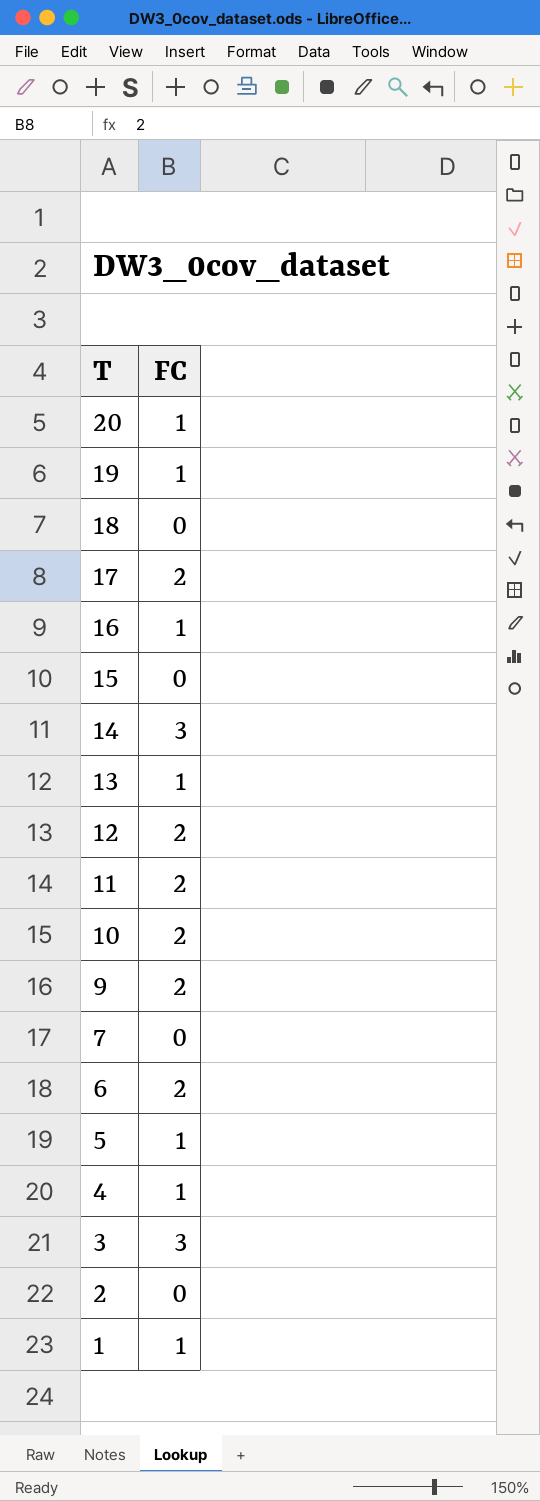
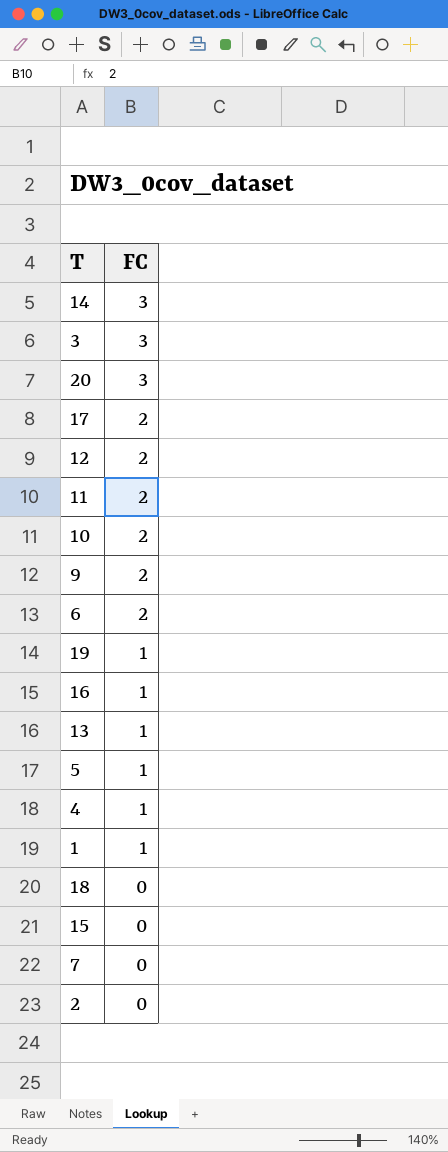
row order: T descending -> FC descending
20 | FC: 1 -> 3

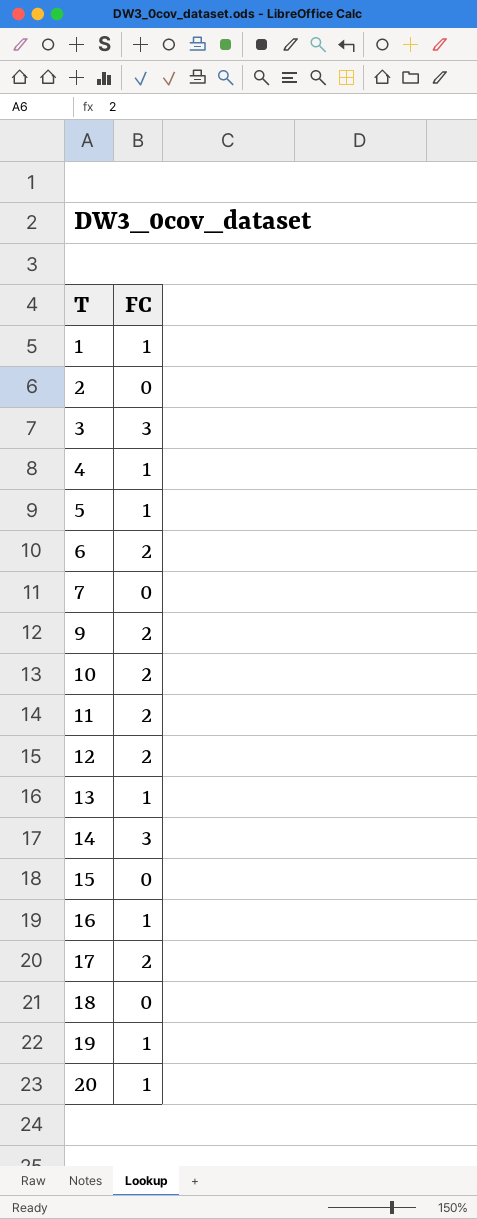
row order: FC descending -> T ascending
20 | FC: 3 -> 1

